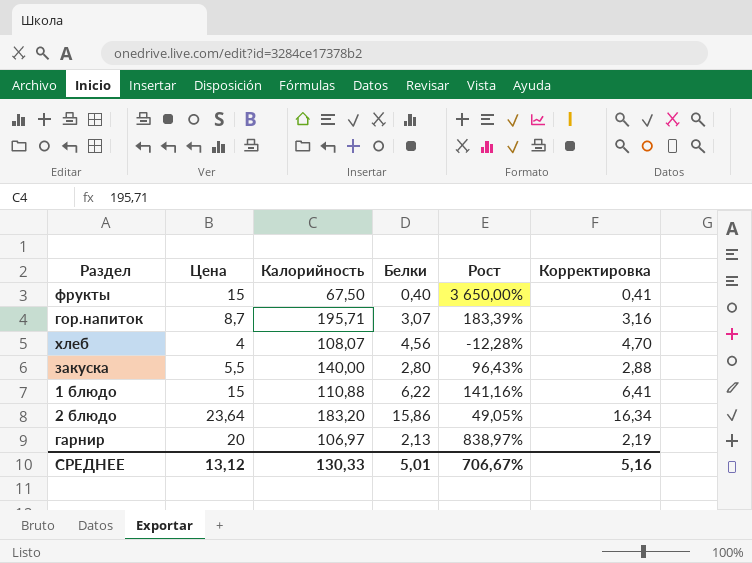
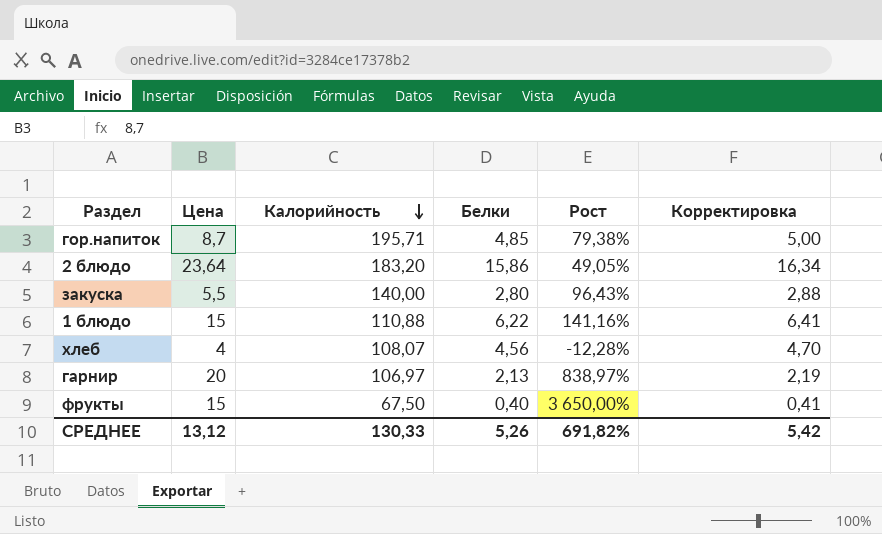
row order: none -> Калорийность descending
гор.напиток | Белки: 3,07 -> 4,85
гор.напиток | Рост: 183,39% -> 79,38%
гор.напиток | Корректировка: 3,16 -> 5,00
СРЕДНЕЕ | Белки: 5,01 -> 5,26
СРЕДНЕЕ | Рост: 706,67% -> 691,82%
СРЕДНЕЕ | Корректировка: 5,16 -> 5,42

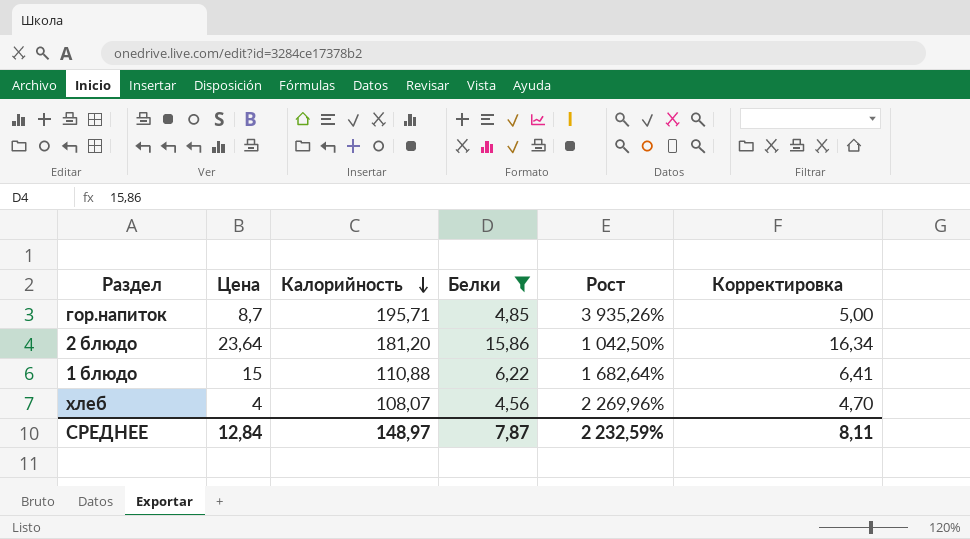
filter: none -> Белки >= 4,56
column Рост | formula: ([Цена] - [Белки]) / [Белки] -> ([Калорийность] - [Белки]) / [Белки]
2 блюдо | Калорийность: 183,20 -> 181,20
СРЕДНЕЕ | Цена: 13,12 -> 12,84
СРЕДНЕЕ | Калорийность: 130,33 -> 148,97
СРЕДНЕЕ | Белки: 5,26 -> 7,87
СРЕДНЕЕ | Рост: 691,82% -> 2 232,59%
СРЕДНЕЕ | Корректировка: 5,42 -> 8,11

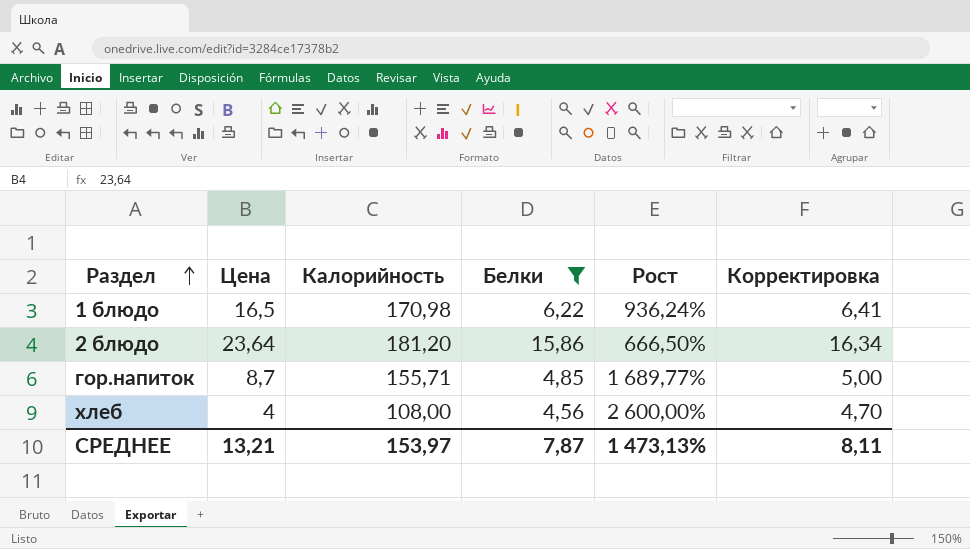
row order: Калорийность descending -> Раздел ascending
column Рост | formula: ([Калорийность] - [Белки]) / [Белки] -> ([Калорийность] - [Цена]) / [Цена]
1 блюдо | Цена: 15 -> 16,5
1 блюдо | Калорийность: 110,88 -> 170,98
гор.напиток | Калорийность: 195,71 -> 155,71
хлеб | Калорийность: 108,07 -> 108,00
СРЕДНЕЕ | Цена: 12,84 -> 13,21
СРЕДНЕЕ | Калорийность: 148,97 -> 153,97
СРЕДНЕЕ | Рост: 2 232,59% -> 1 473,13%

